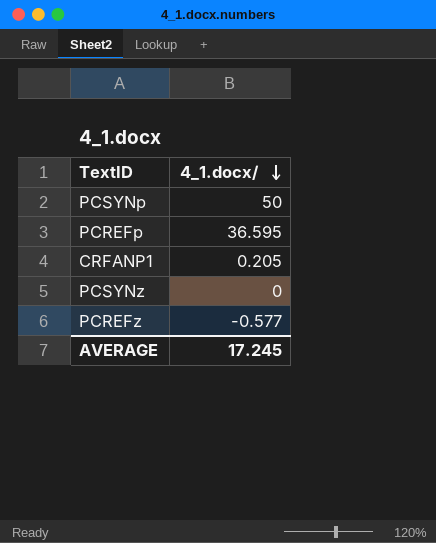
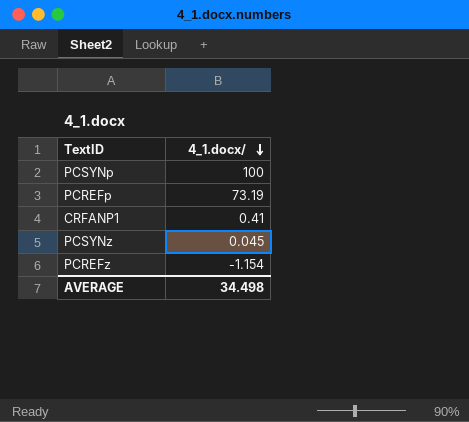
PCSYNp | 4_1.docx/: 50 -> 100
PCREFp | 4_1.docx/: 36.595 -> 73.19
CRFANP1 | 4_1.docx/: 0.205 -> 0.41
PCSYNz | 4_1.docx/: 0 -> 0.045
PCREFz | 4_1.docx/: -0.577 -> -1.154
AVERAGE | 4_1.docx/: 17.245 -> 34.498

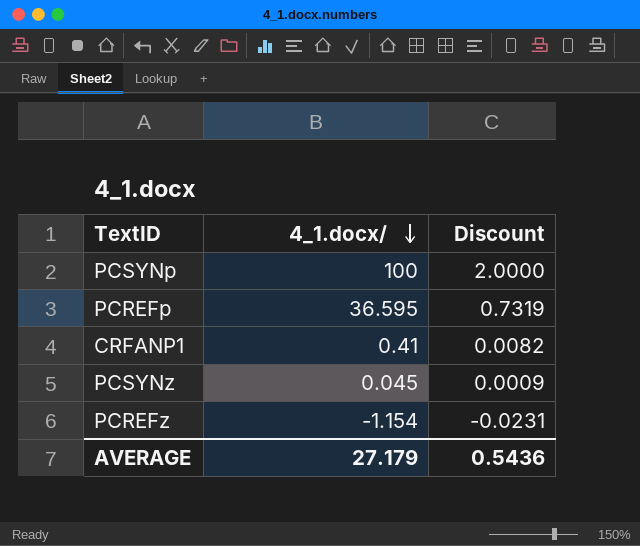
column Discount | formula: none -> [4_1.docx/] * 0.02
PCREFp | 4_1.docx/: 73.19 -> 36.595
AVERAGE | 4_1.docx/: 34.498 -> 27.179

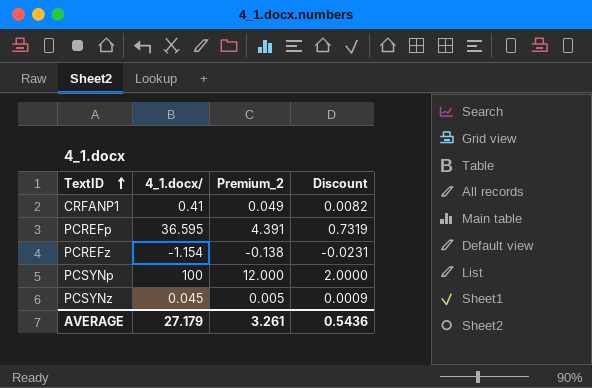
row order: 4_1.docx/ descending -> TextID ascending
column Premium_2 | formula: none -> [4_1.docx/] * 0.12

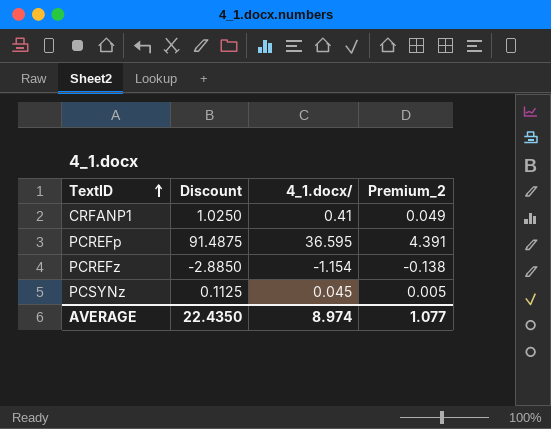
column Discount | formula: [4_1.docx/] * 0.02 -> [4_1.docx/] * 2.5
column Discount | position: 4 -> 2
row PCSYNp: 100 | 12.000 | 2.0000 -> none
AVERAGE | Discount: 0.5436 -> 22.4350
AVERAGE | 4_1.docx/: 27.179 -> 8.974
AVERAGE | Premium_2: 3.261 -> 1.077

